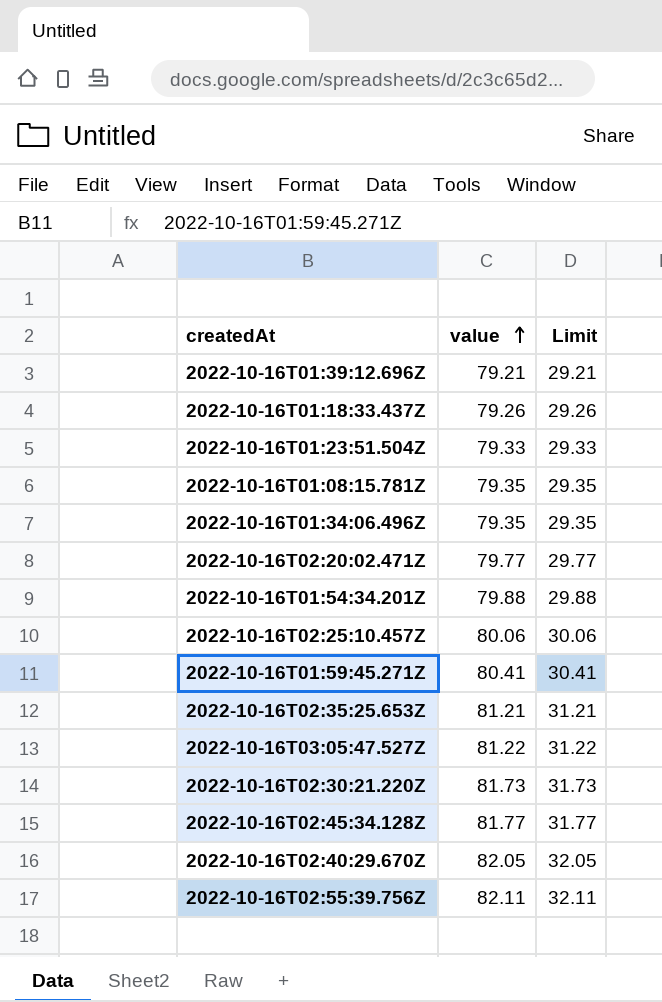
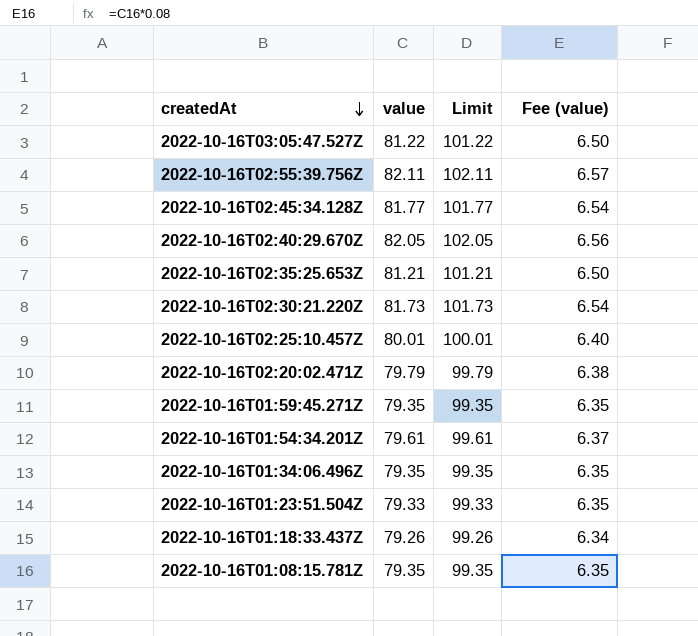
row order: value ascending -> createdAt descending
column Limit | formula: [value] - 50 -> [value] + 20
column Fee (value) | formula: none -> [value] * 0.08
row 2022-10-16T01:39:12.696Z: 79.21 | 29.21 -> none
2022-10-16T02:25:10.457Z | value: 80.06 -> 80.01
2022-10-16T02:20:02.471Z | value: 79.77 -> 79.79
2022-10-16T01:59:45.271Z | value: 80.41 -> 79.35
2022-10-16T01:54:34.201Z | value: 79.88 -> 79.61

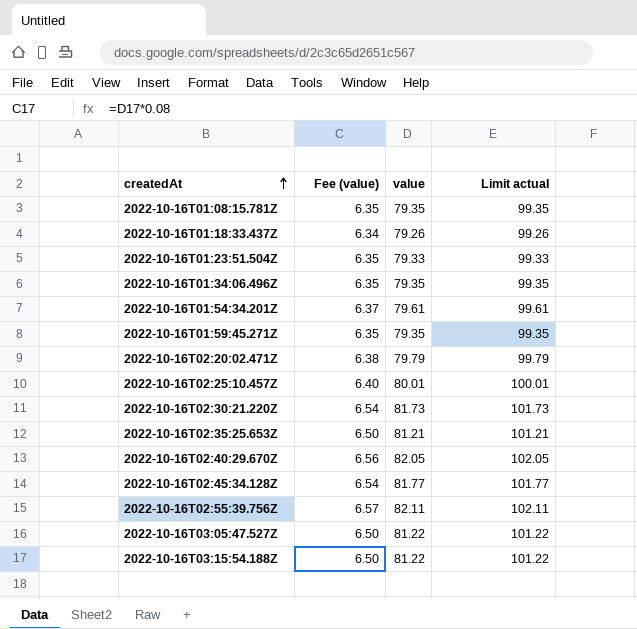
row order: createdAt descending -> createdAt ascending
column Fee (value) | position: 4 -> 2
column name: Limit -> Limit actual
row 2022-10-16T03:15:54.188Z: none -> 6.50 | 81.22 | 101.22

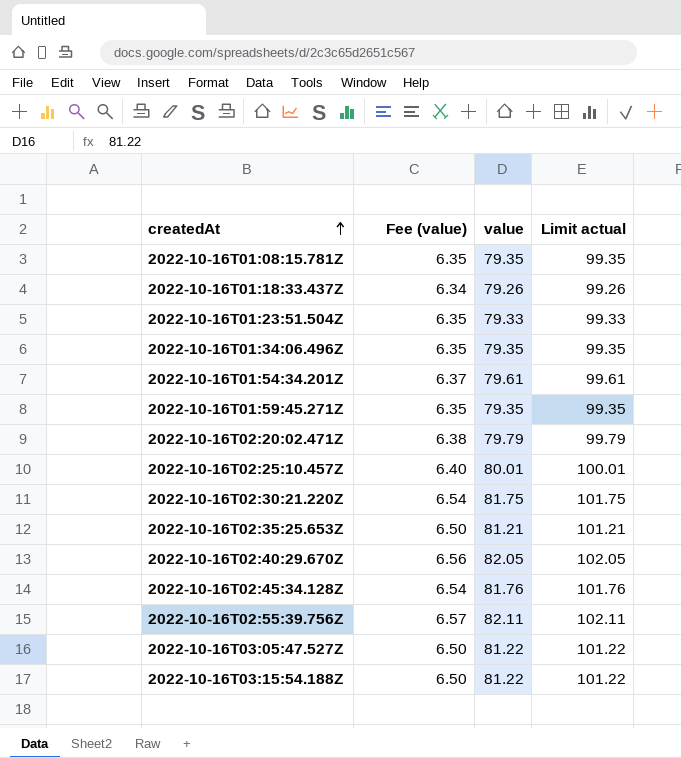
2022-10-16T02:30:21.220Z | value: 81.73 -> 81.75
2022-10-16T02:30:21.220Z | Limit actual: 101.73 -> 101.75
2022-10-16T02:45:34.128Z | value: 81.77 -> 81.76
2022-10-16T02:45:34.128Z | Limit actual: 101.77 -> 101.76

